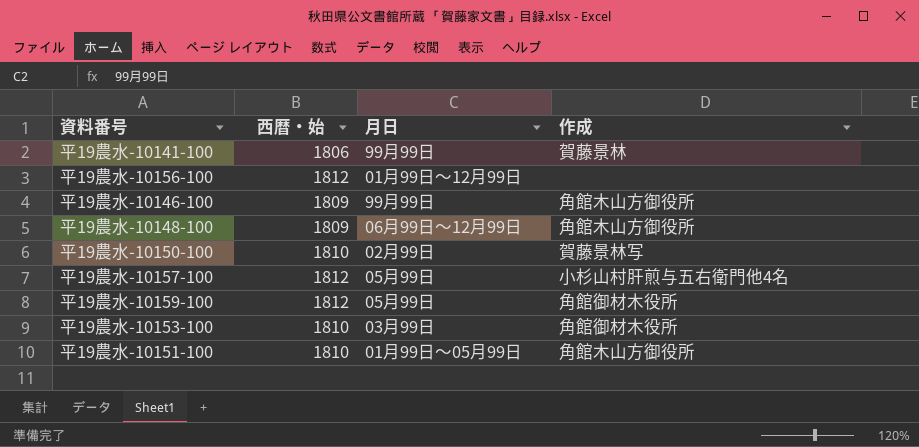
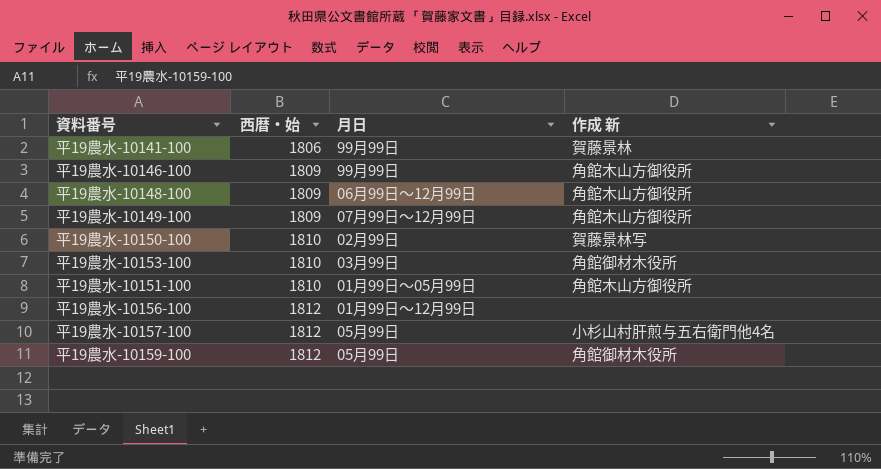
row order: none -> 西暦・始 ascending
column name: 作成 -> 作成 新
row 平19農水-10149-100: none -> 1809 | 07月99日～12月99日 | 角館木山方御役所

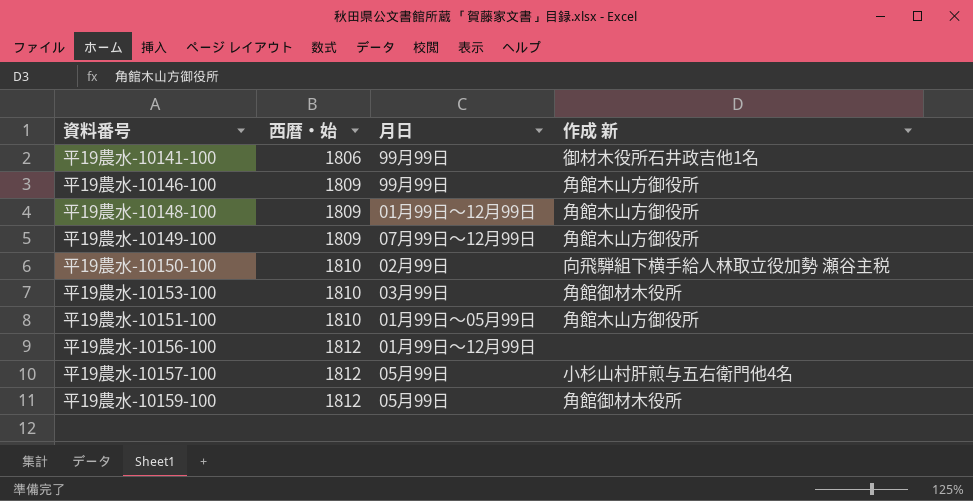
平19農水-10141-100 | 作成 新: 賀藤景林 -> 御材木役所石井政吉他1名
平19農水-10148-100 | 月日: 06月99日～12月99日 -> 01月99日～12月99日
平19農水-10150-100 | 作成 新: 賀藤景林写 -> 向飛騨組下横手給人林取立役加勢 瀬谷主税

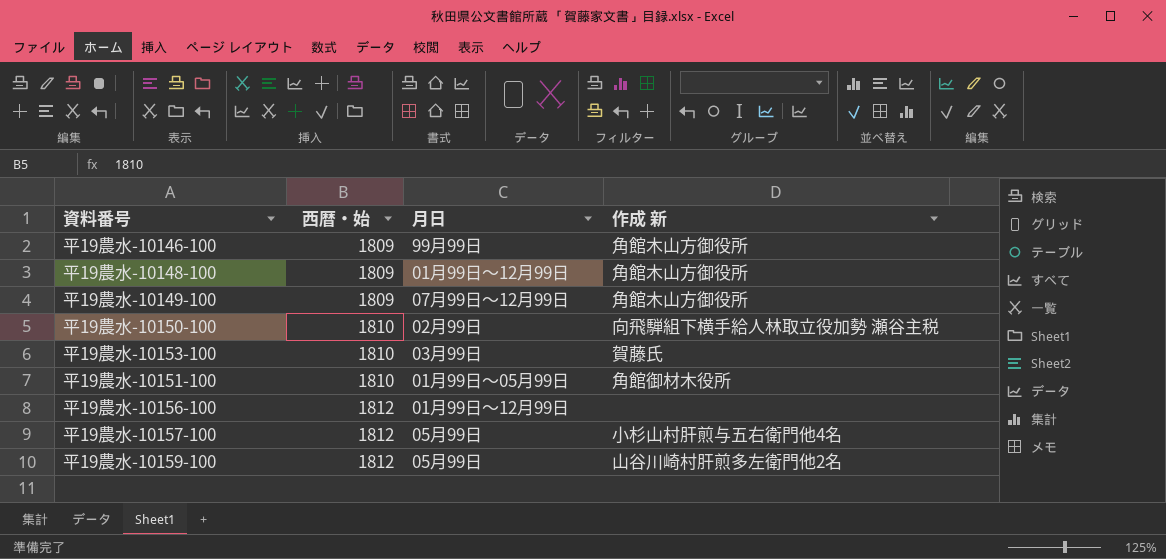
row 平19農水-10141-100: 1806 | 99月99日 | 御材木役所石井政吉他1名 -> none
平19農水-10153-100 | 作成 新: 角館御材木役所 -> 賀藤氏
平19農水-10151-100 | 作成 新: 角館木山方御役所 -> 角館御材木役所
平19農水-10159-100 | 作成 新: 角館御材木役所 -> 山谷川崎村肝煎多左衛門他2名

